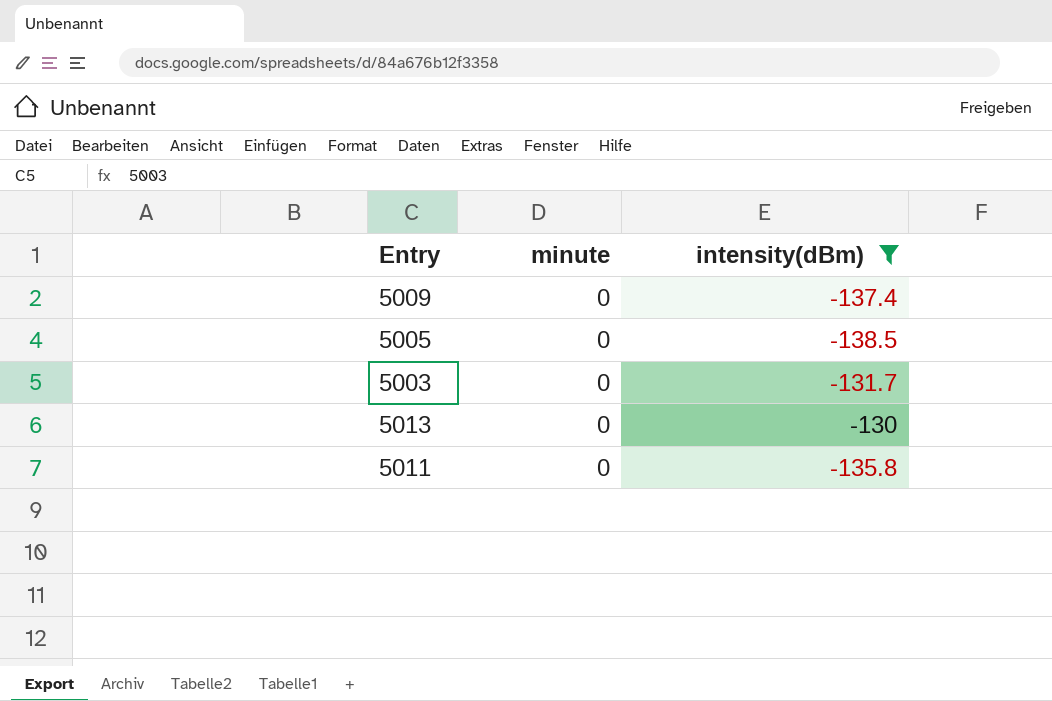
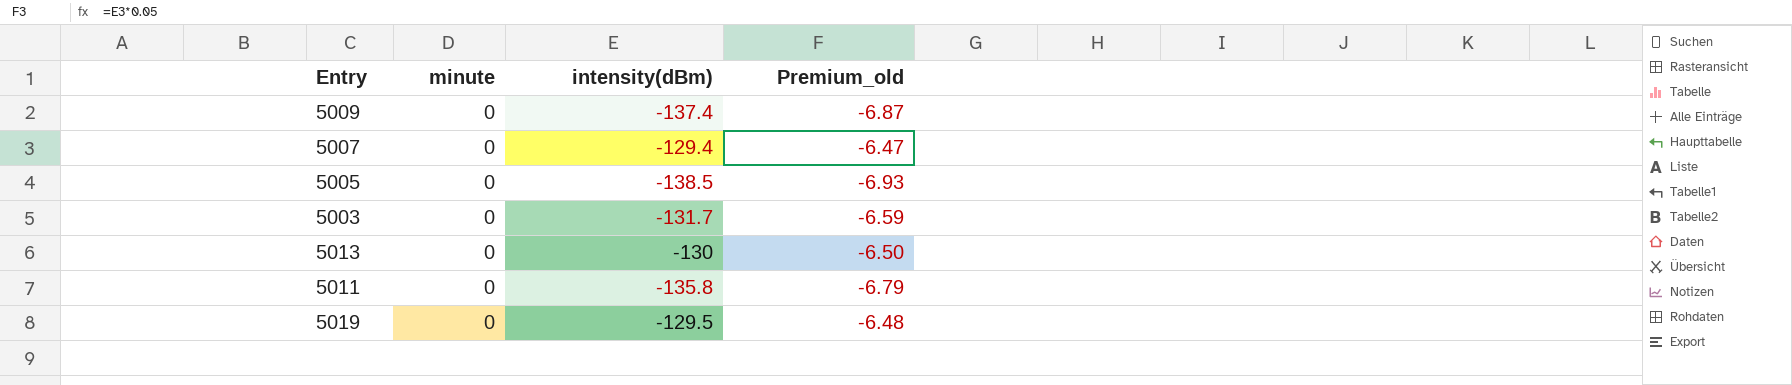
filter: intensity(dBm) <= -130 -> none
column Premium_old | formula: none -> [intensity(dBm)] * 0.05

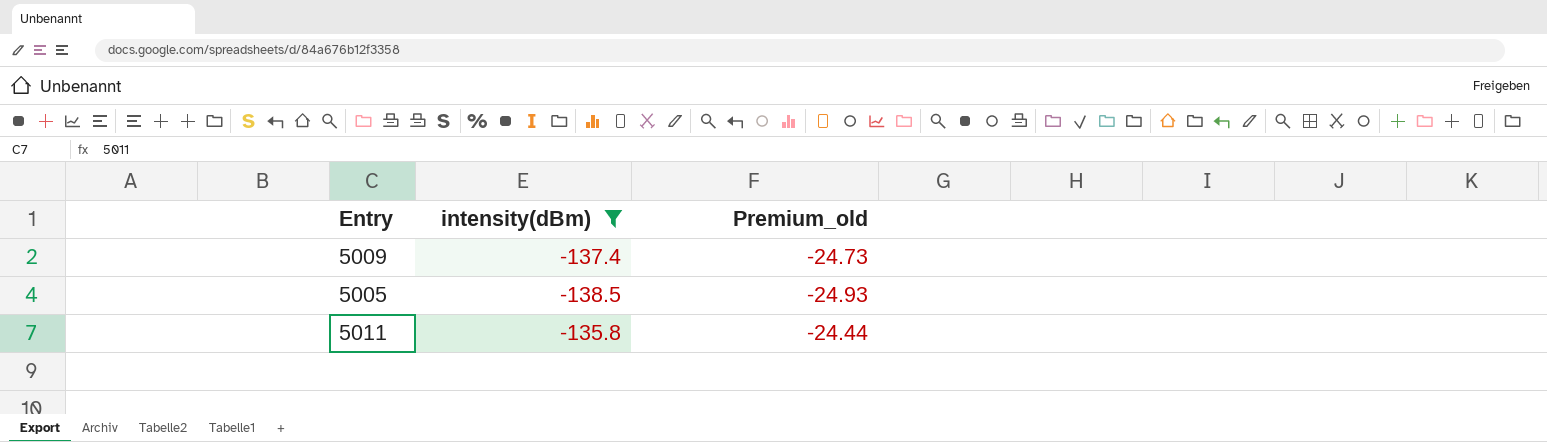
filter: none -> intensity(dBm) <= -135.8
column minute | position: 2 -> none
column Premium_old | formula: [intensity(dBm)] * 0.05 -> [intensity(dBm)] * 0.18

